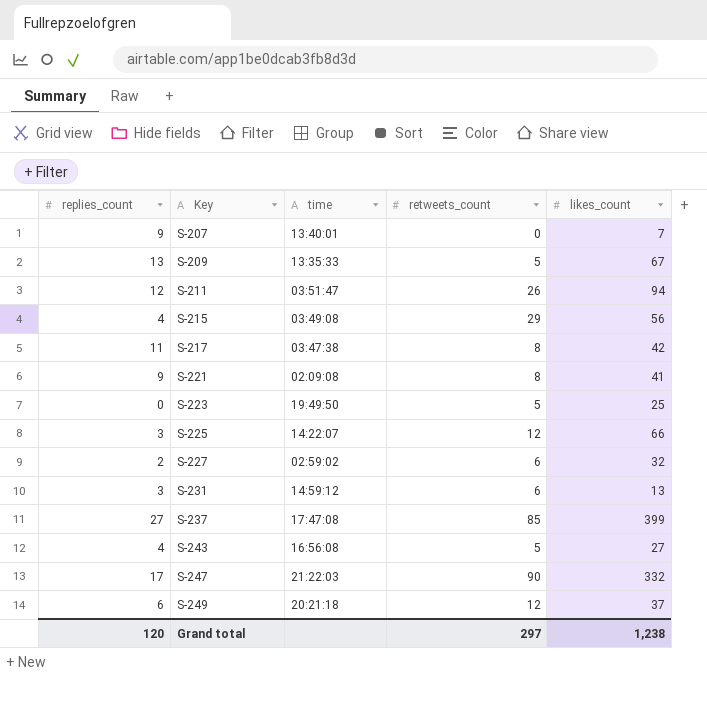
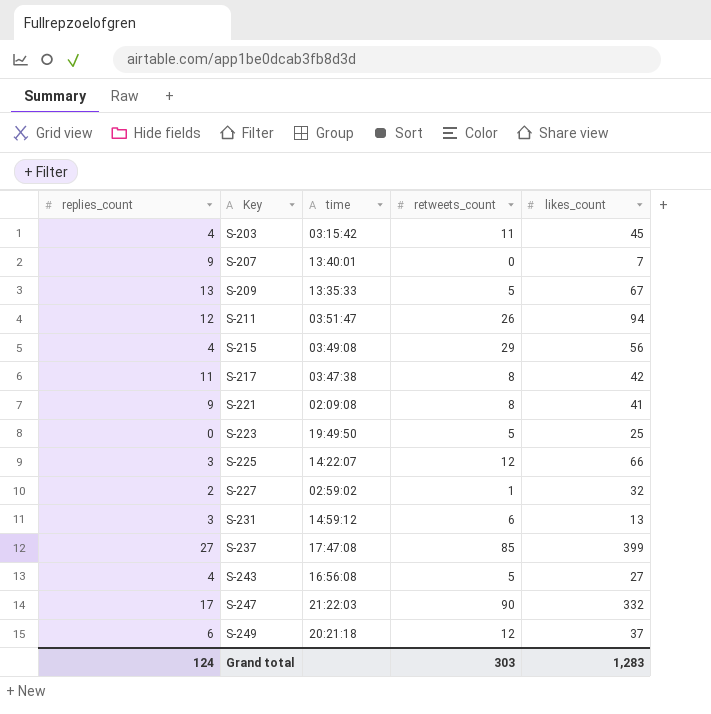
row S-203: none -> 4 | 03:15:42 | 11 | 45
S-227 | retweets_count: 6 -> 1
Grand total | replies_count: 120 -> 124
Grand total | retweets_count: 297 -> 303
Grand total | likes_count: 1,238 -> 1,283

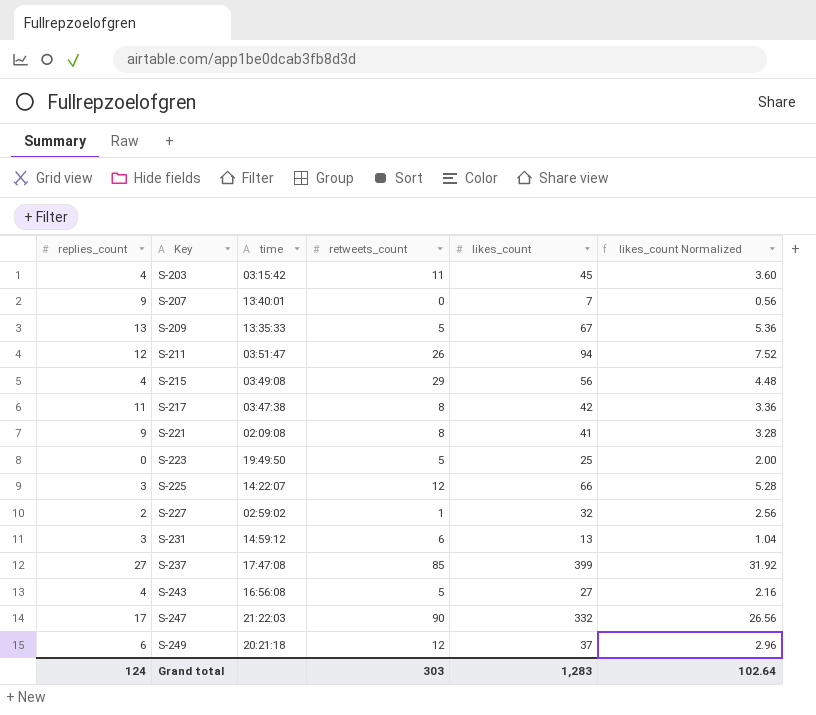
column likes_count Normalized | formula: none -> [likes_count] * 0.08

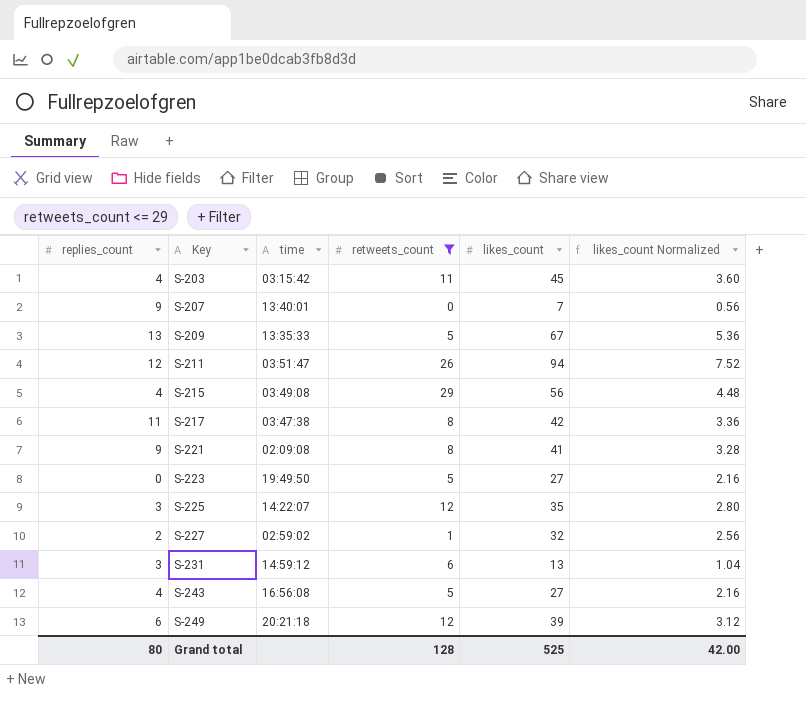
filter: none -> retweets_count <= 29
S-223 | likes_count: 25 -> 27
S-223 | likes_count Normalized: 2.00 -> 2.16
S-225 | likes_count: 66 -> 35
S-225 | likes_count Normalized: 5.28 -> 2.80
S-249 | likes_count: 37 -> 39
S-249 | likes_count Normalized: 2.96 -> 3.12
Grand total | replies_count: 124 -> 80
Grand total | retweets_count: 303 -> 128
Grand total | likes_count: 1,283 -> 525
Grand total | likes_count Normalized: 102.64 -> 42.00

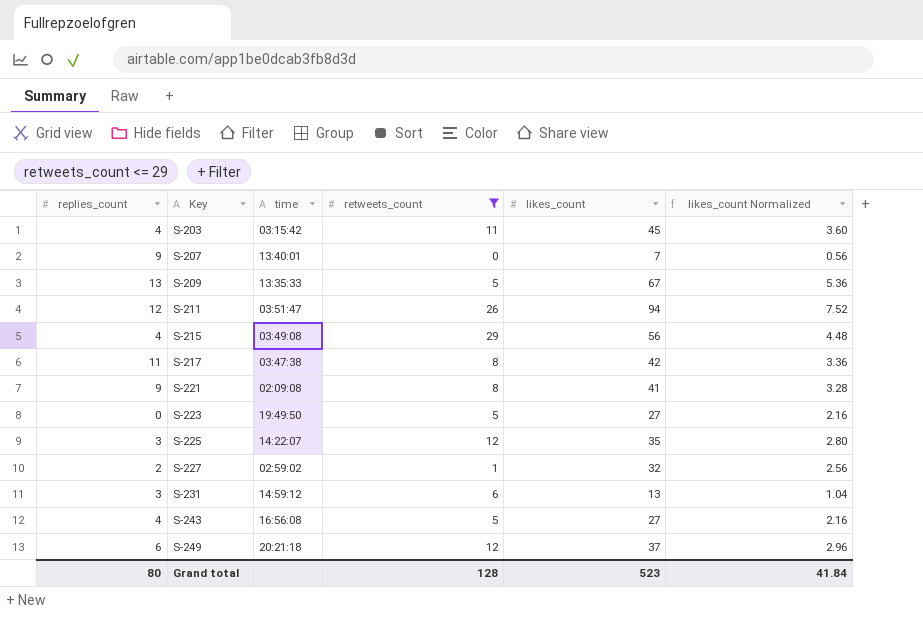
S-249 | likes_count: 39 -> 37
S-249 | likes_count Normalized: 3.12 -> 2.96
Grand total | likes_count: 525 -> 523
Grand total | likes_count Normalized: 42.00 -> 41.84

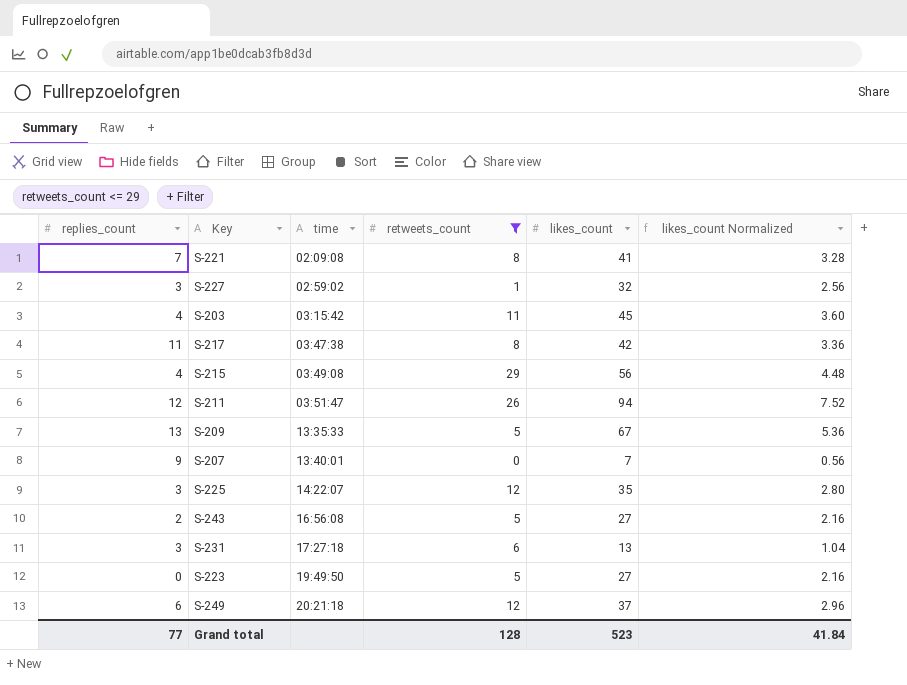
row order: Key ascending -> time ascending
S-221 | replies_count: 9 -> 7
S-227 | replies_count: 2 -> 3
S-243 | replies_count: 4 -> 2
S-231 | time: 14:59:12 -> 17:27:18
Grand total | replies_count: 80 -> 77

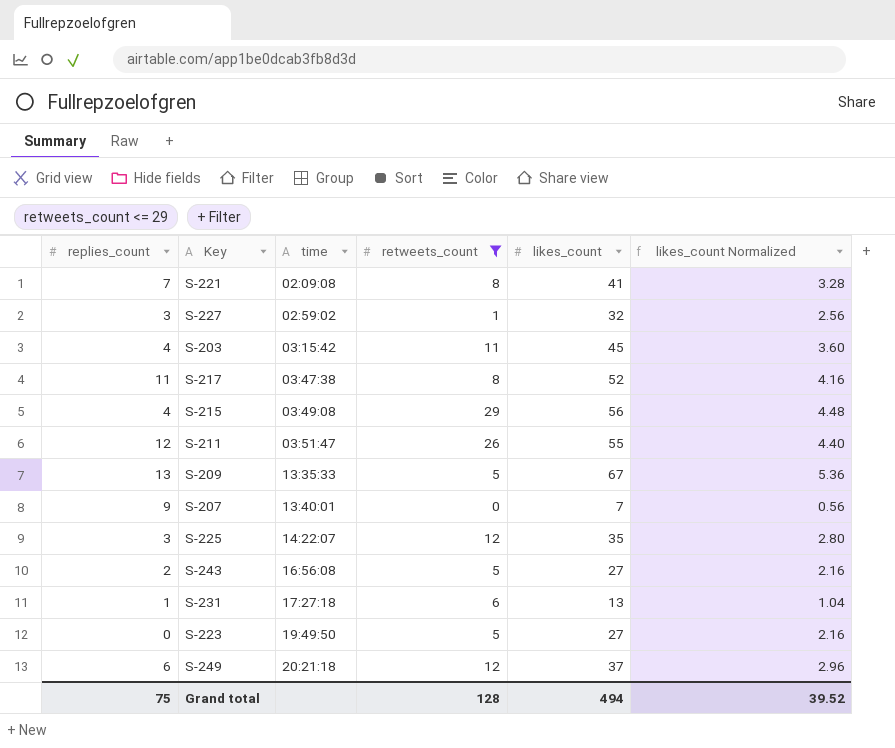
S-217 | likes_count: 42 -> 52
S-217 | likes_count Normalized: 3.36 -> 4.16
S-211 | likes_count: 94 -> 55
S-211 | likes_count Normalized: 7.52 -> 4.40
S-231 | replies_count: 3 -> 1
Grand total | replies_count: 77 -> 75
Grand total | likes_count: 523 -> 494
Grand total | likes_count Normalized: 41.84 -> 39.52

